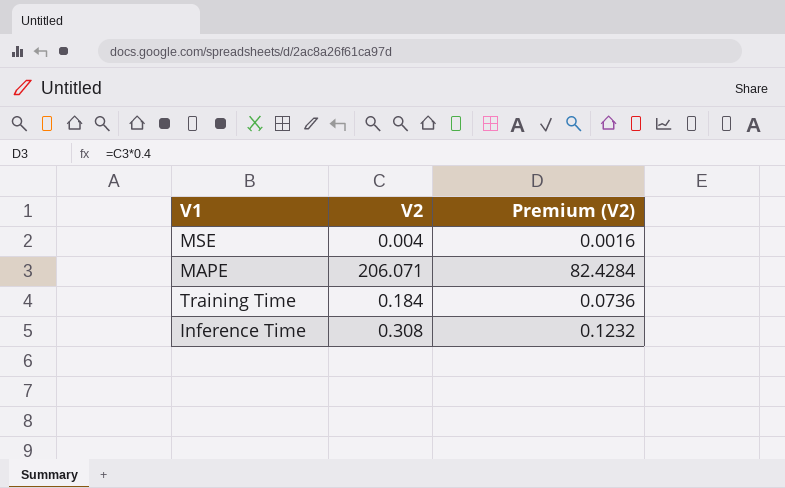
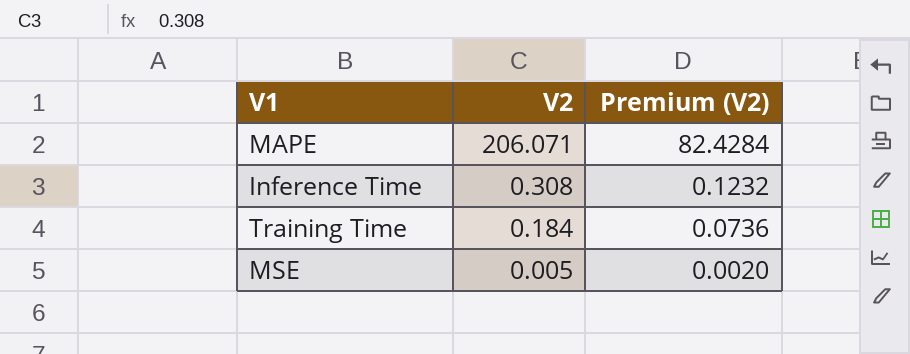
row order: none -> V2 descending
MSE | V2: 0.004 -> 0.005
MSE | Premium (V2): 0.0016 -> 0.0020

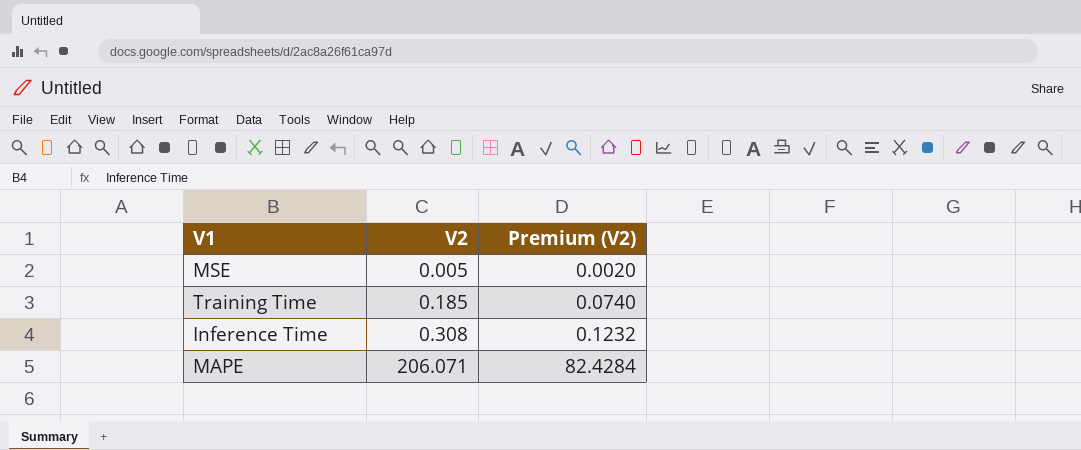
row order: V2 descending -> V2 ascending
Training Time | V2: 0.184 -> 0.185
Training Time | Premium (V2): 0.0736 -> 0.0740

